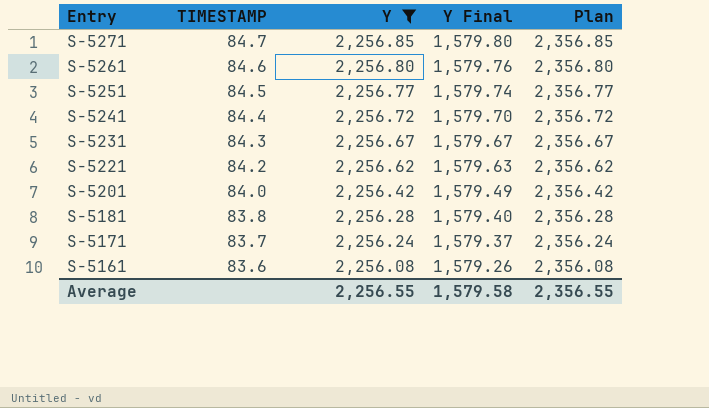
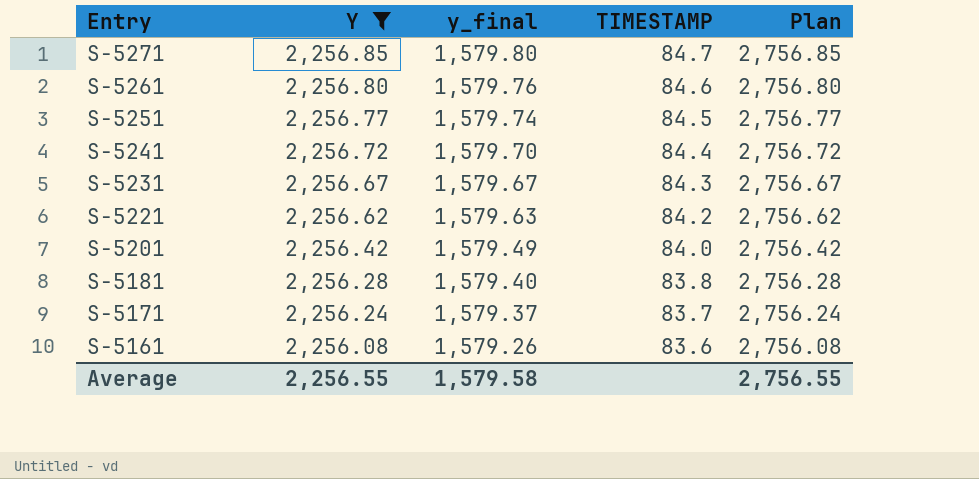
column name: Y Final -> y_final
column TIMESTAMP | position: 2 -> 4
column Plan | formula: [Y] + 100 -> [Y] + 500
Average | Plan: 2,356.55 -> 2,756.55

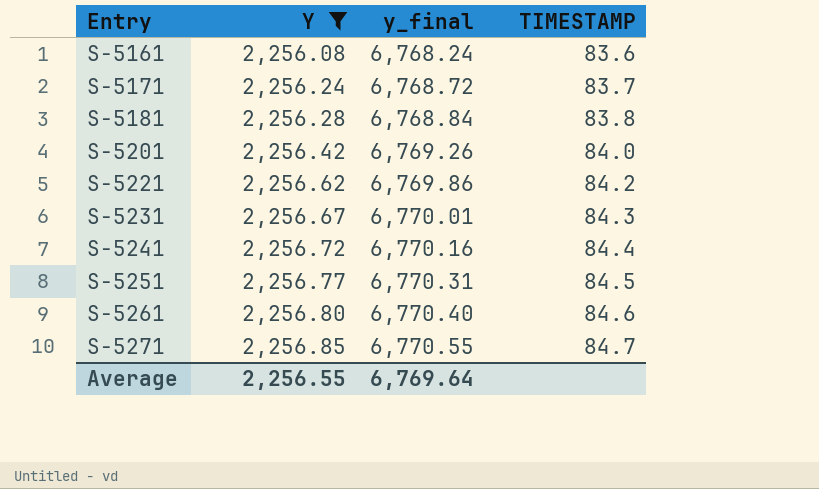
row order: Entry descending -> Entry ascending
column Plan | formula: [Y] + 500 -> none
column y_final | formula: [Y] * 0.7 -> [Y] * 3
Average | y_final: 1,579.58 -> 6,769.64

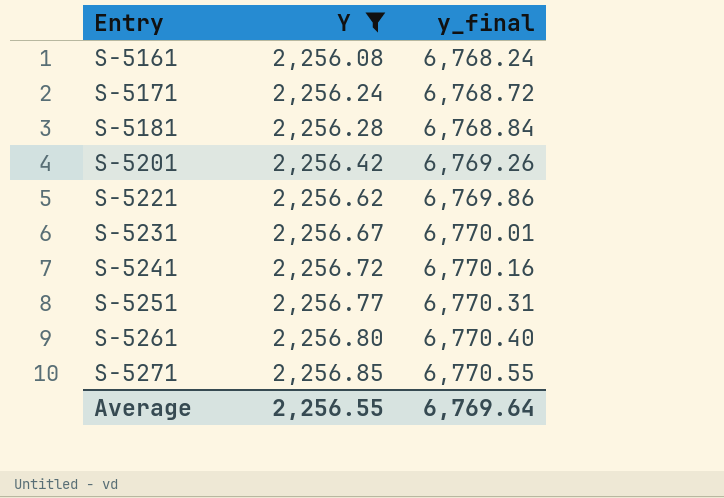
column TIMESTAMP | position: 4 -> none

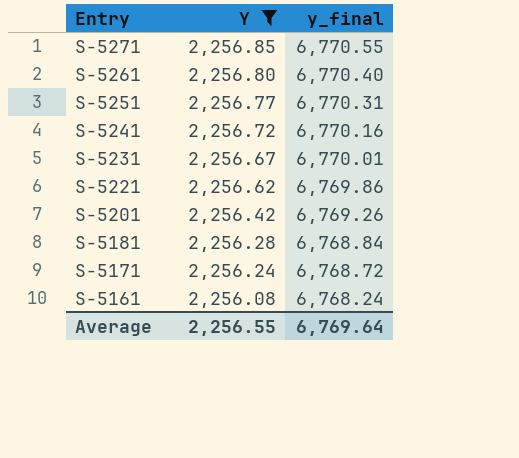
row order: Entry ascending -> Entry descending

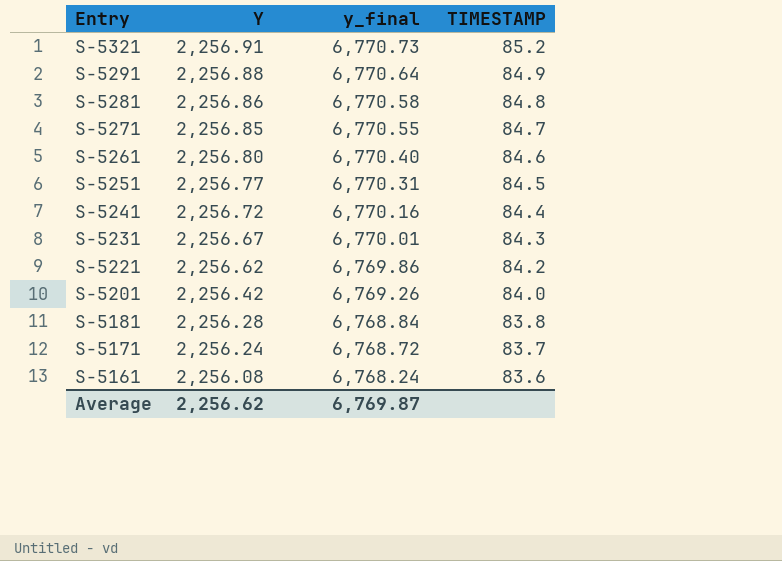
filter: Y <= 2,256.85 -> none
column TIMESTAMP | position: none -> 4
Average | Y: 2,256.55 -> 2,256.62
Average | y_final: 6,769.64 -> 6,769.87

